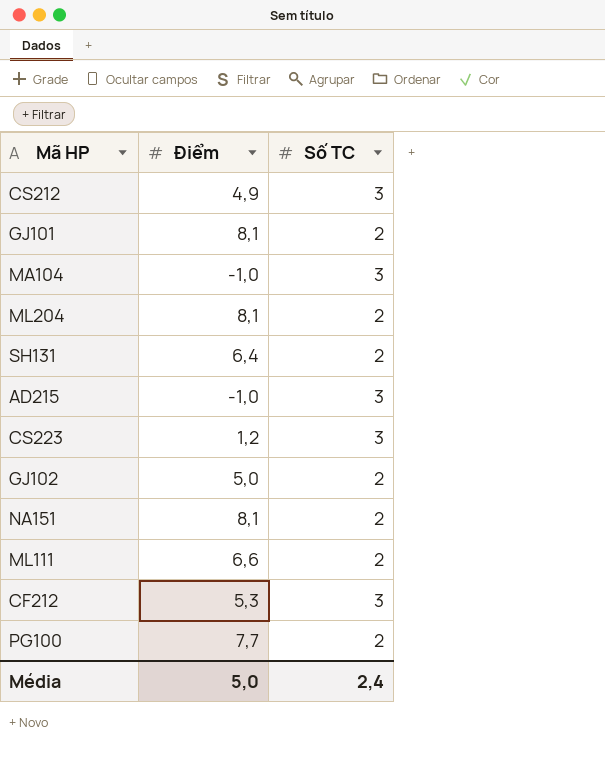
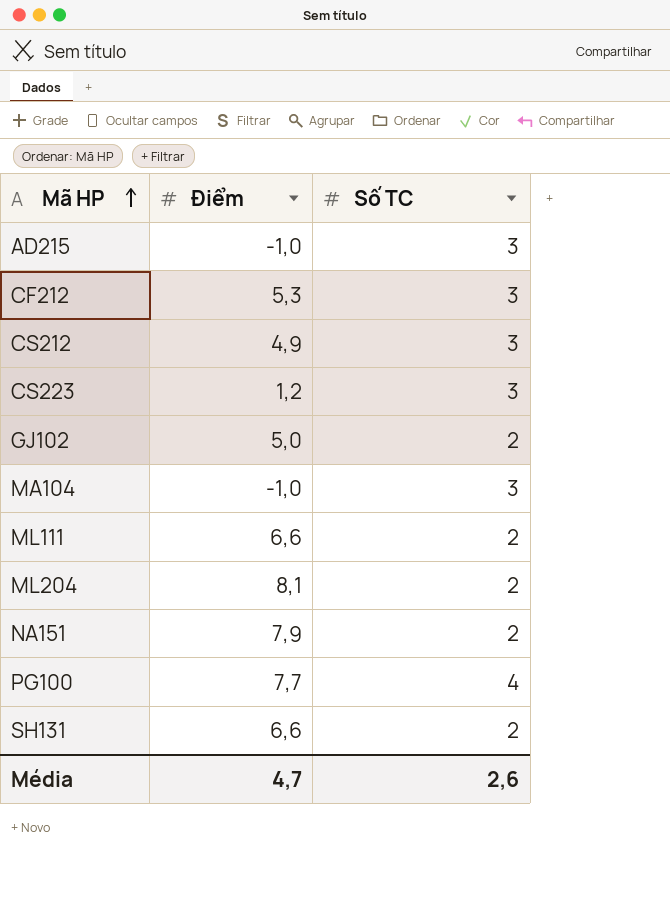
row order: none -> Mã HP ascending
row GJ101: 8,1 | 2 -> none
NA151 | Điểm: 8,1 -> 7,9
PG100 | Số TC: 2 -> 4
SH131 | Điểm: 6,4 -> 6,6
Média | Điểm: 5,0 -> 4,7
Média | Số TC: 2,4 -> 2,6

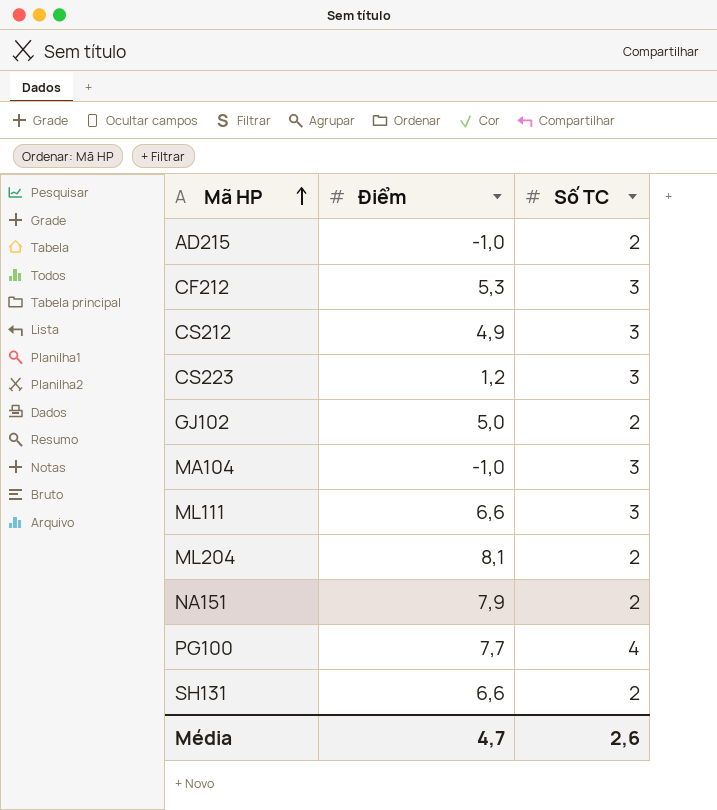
AD215 | Số TC: 3 -> 2
ML111 | Số TC: 2 -> 3

